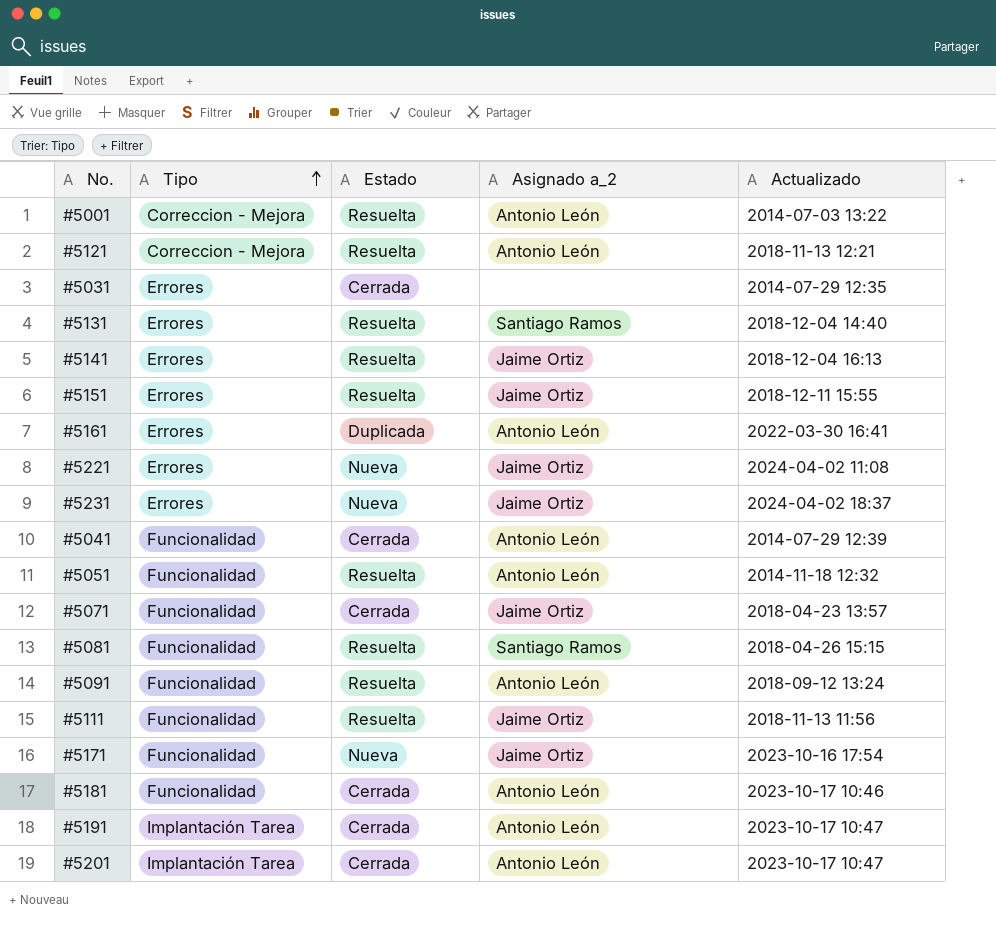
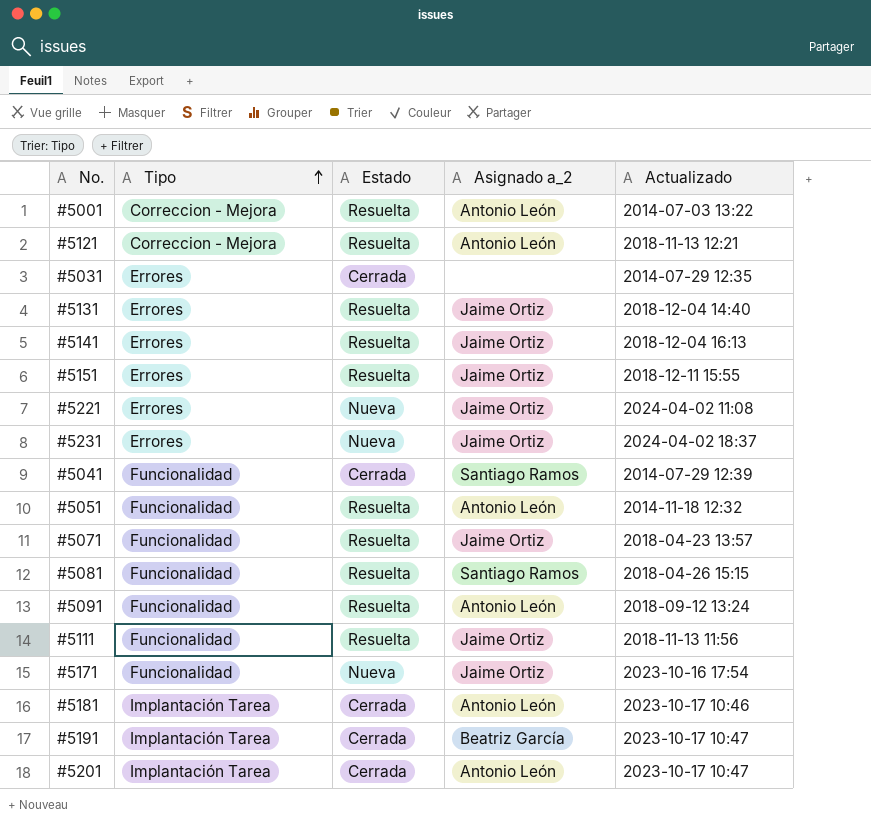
row #5161: Errores | Duplicada | Antonio León | 2022-03-30 16:41 -> none
#5131 | Asignado a_2: Santiago Ramos -> Jaime Ortiz
#5041 | Asignado a_2: Antonio León -> Santiago Ramos
#5071 | Estado: Cerrada -> Resuelta
#5181 | Tipo: Funcionalidad -> Implantación Tarea
#5191 | Asignado a_2: Antonio León -> Beatriz García

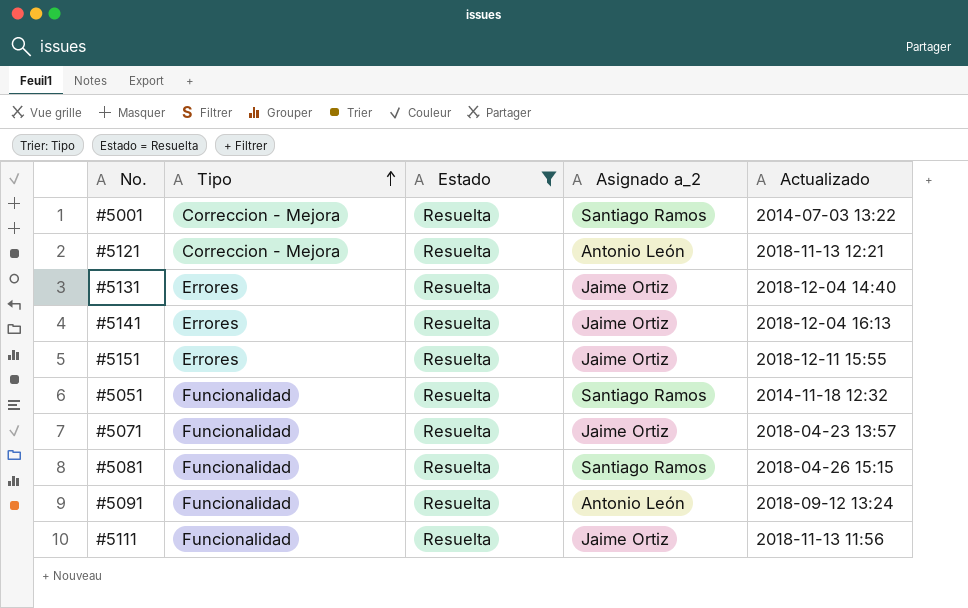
filter: none -> Estado = Resuelta
#5001 | Asignado a_2: Antonio León -> Santiago Ramos
#5051 | Asignado a_2: Antonio León -> Santiago Ramos

